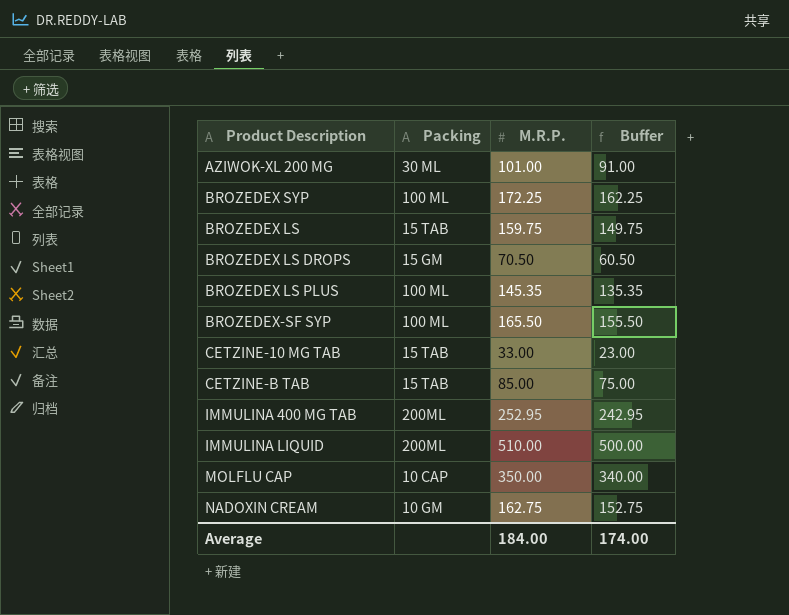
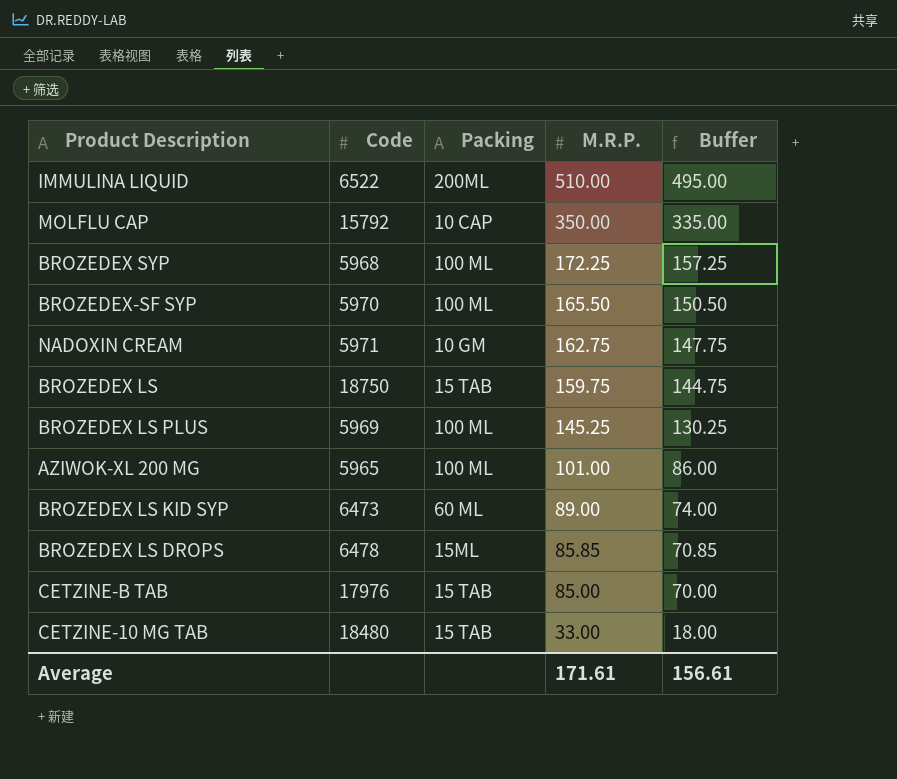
row order: none -> M.R.P. descending
column Code | position: none -> 2
column Buffer | formula: [M.R.P.] - 10 -> [M.R.P.] - 15
row IMMULINA 400 MG TAB: 200ML | 252.95 | 242.95 -> none
BROZEDEX LS PLUS | M.R.P.: 145.35 -> 145.25
AZIWOK-XL 200 MG | Packing: 30 ML -> 100 ML
row BROZEDEX LS KID SYP: none -> 6473 | 60 ML | 89.00 | 74.00
BROZEDEX LS DROPS | Packing: 15 GM -> 15ML
BROZEDEX LS DROPS | M.R.P.: 70.50 -> 85.85
Average | M.R.P.: 184.00 -> 171.61
Average | Buffer: 174.00 -> 156.61

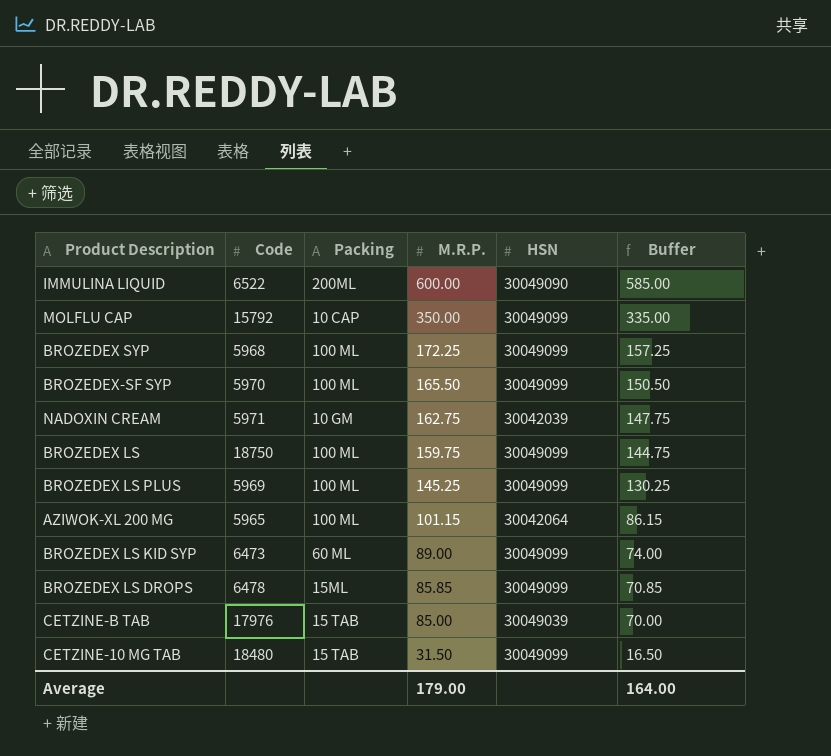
column HSN | position: none -> 5
IMMULINA LIQUID | M.R.P.: 510.00 -> 600.00
IMMULINA LIQUID | Buffer: 495.00 -> 585.00
BROZEDEX LS | Packing: 15 TAB -> 100 ML
AZIWOK-XL 200 MG | M.R.P.: 101.00 -> 101.15
AZIWOK-XL 200 MG | Buffer: 86.00 -> 86.15
CETZINE-10 MG TAB | M.R.P.: 33.00 -> 31.50
CETZINE-10 MG TAB | Buffer: 18.00 -> 16.50
Average | M.R.P.: 171.61 -> 179.00
Average | Buffer: 156.61 -> 164.00

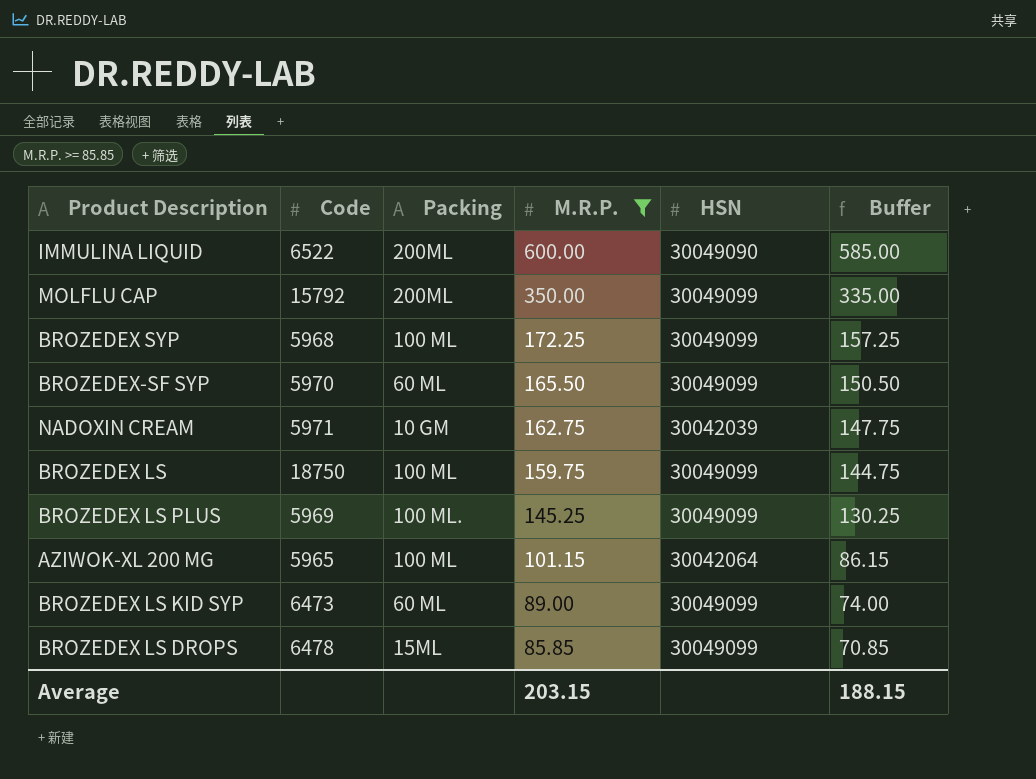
filter: none -> M.R.P. >= 85.85
MOLFLU CAP | Packing: 10 CAP -> 200ML
BROZEDEX-SF SYP | Packing: 100 ML -> 60 ML
BROZEDEX LS PLUS | Packing: 100 ML -> 100 ML.
Average | M.R.P.: 179.00 -> 203.15
Average | Buffer: 164.00 -> 188.15

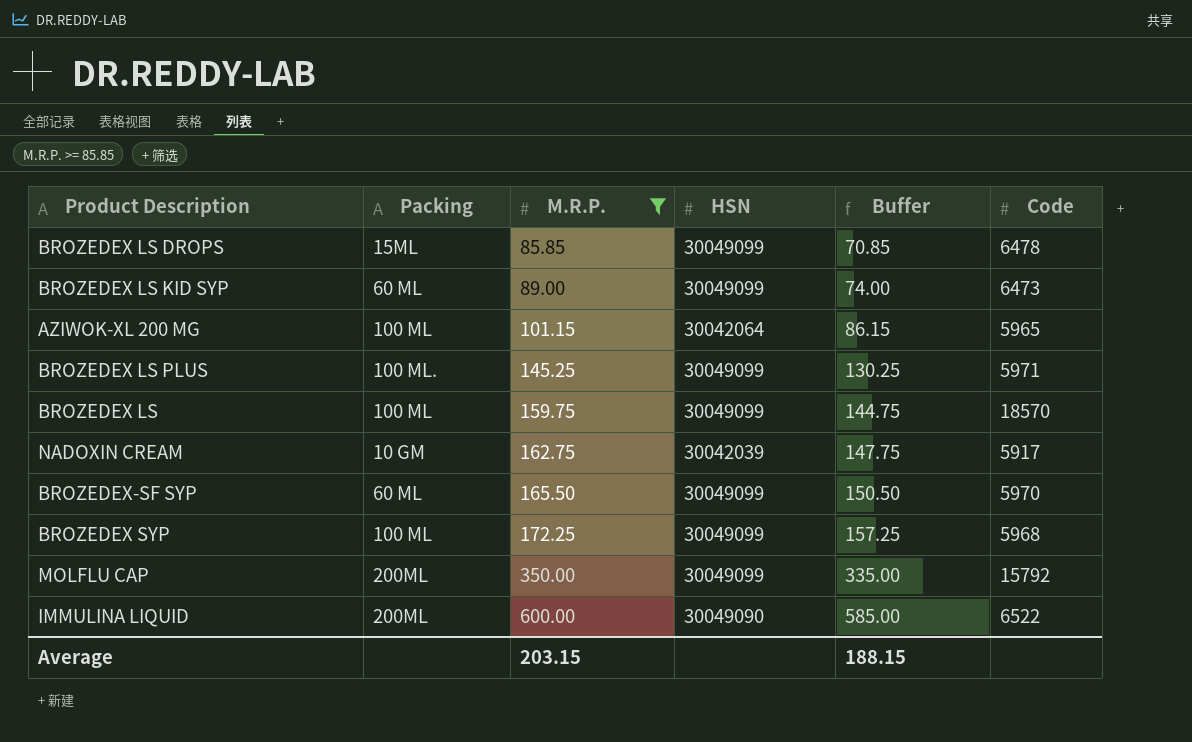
row order: M.R.P. descending -> M.R.P. ascending
column Code | position: 2 -> 6
BROZEDEX LS PLUS | Code: 5969 -> 5971
BROZEDEX LS | Code: 18750 -> 18570
NADOXIN CREAM | Code: 5971 -> 5917

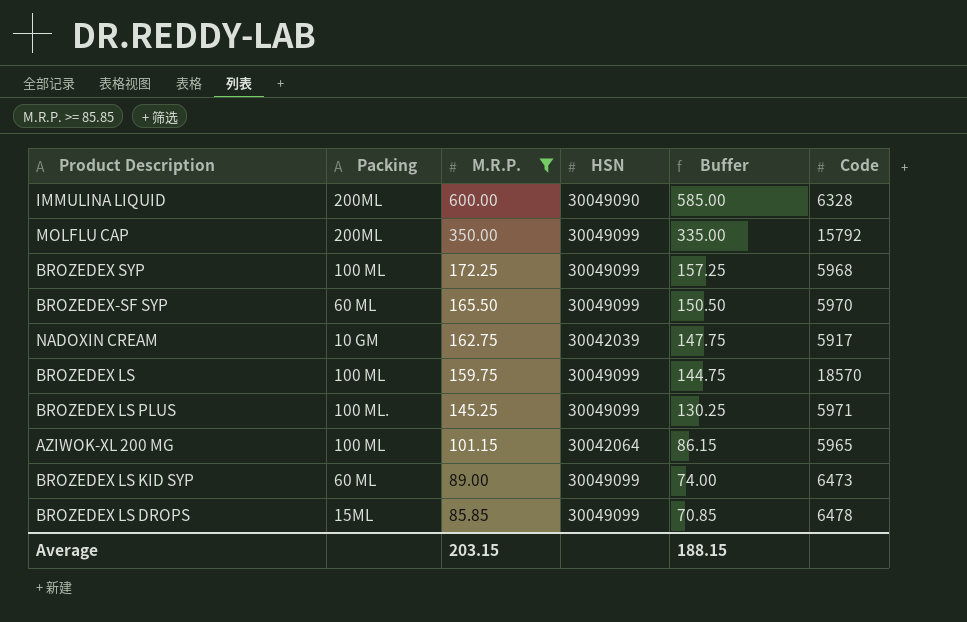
row order: M.R.P. ascending -> M.R.P. descending
IMMULINA LIQUID | Code: 6522 -> 6328

